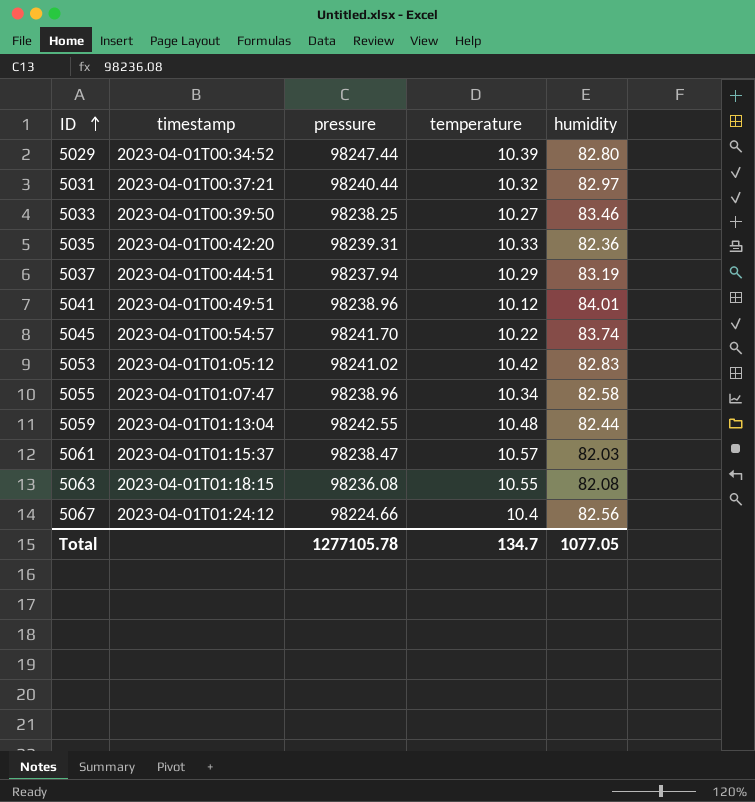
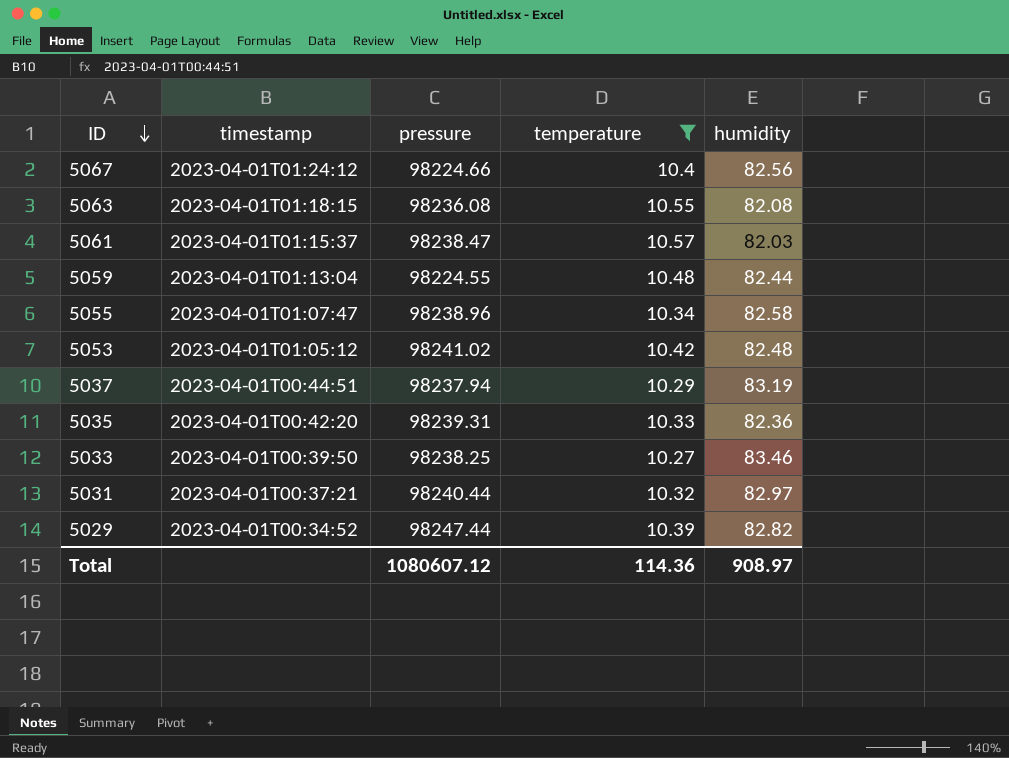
filter: none -> temperature >= 10.27
row order: ID ascending -> ID descending
5059 | pressure: 98242.55 -> 98224.55
5053 | humidity: 82.83 -> 82.48
5029 | humidity: 82.80 -> 82.82
Total | pressure: 1277105.78 -> 1080607.12
Total | temperature: 134.7 -> 114.36
Total | humidity: 1077.05 -> 908.97

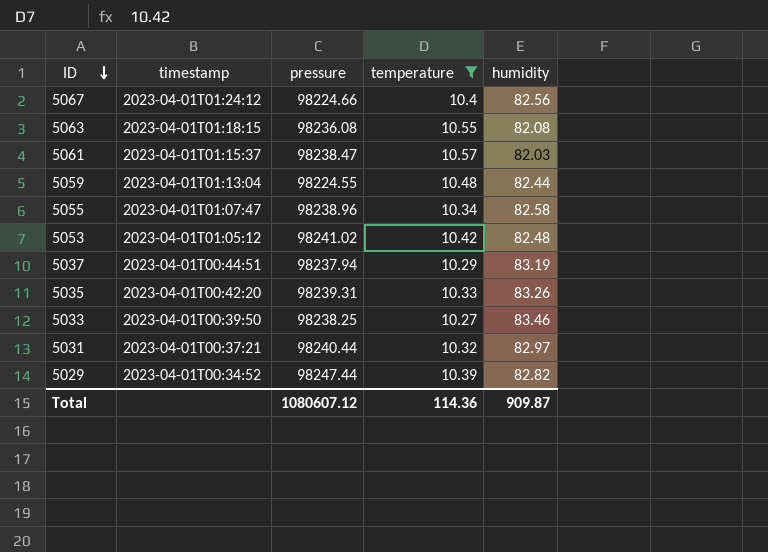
5035 | humidity: 82.36 -> 83.26
Total | humidity: 908.97 -> 909.87

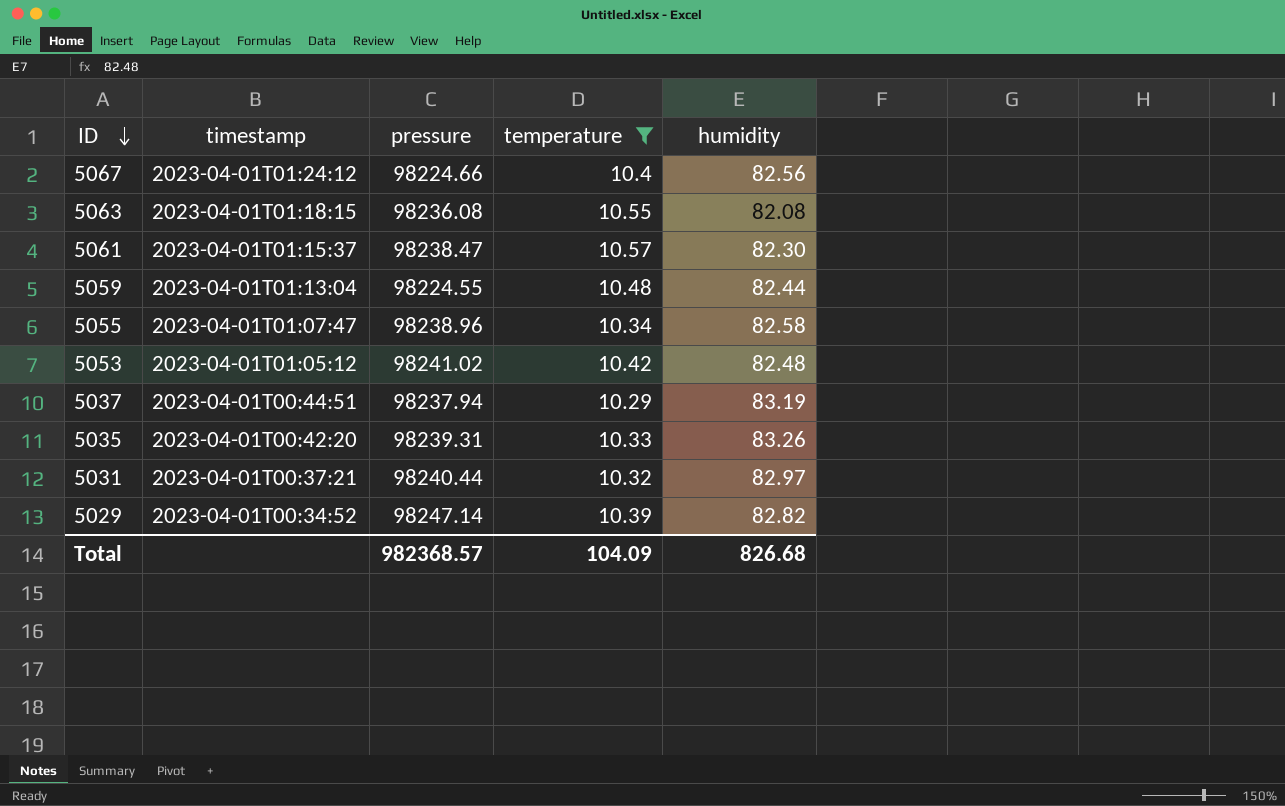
row 5033: 2023-04-01T00:39:50 | 98238.25 | 10.27 | 83.46 -> none
5061 | humidity: 82.03 -> 82.30
5029 | pressure: 98247.44 -> 98247.14
Total | pressure: 1080607.12 -> 982368.57
Total | temperature: 114.36 -> 104.09
Total | humidity: 909.87 -> 826.68

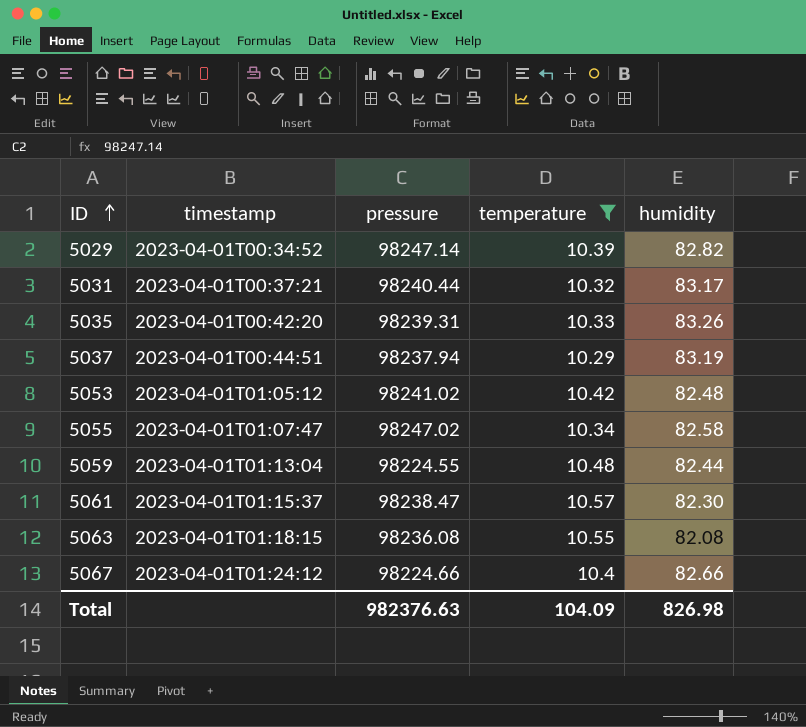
row order: ID descending -> ID ascending
5031 | humidity: 82.97 -> 83.17
5055 | pressure: 98238.96 -> 98247.02
5067 | humidity: 82.56 -> 82.66
Total | pressure: 982368.57 -> 982376.63
Total | humidity: 826.68 -> 826.98

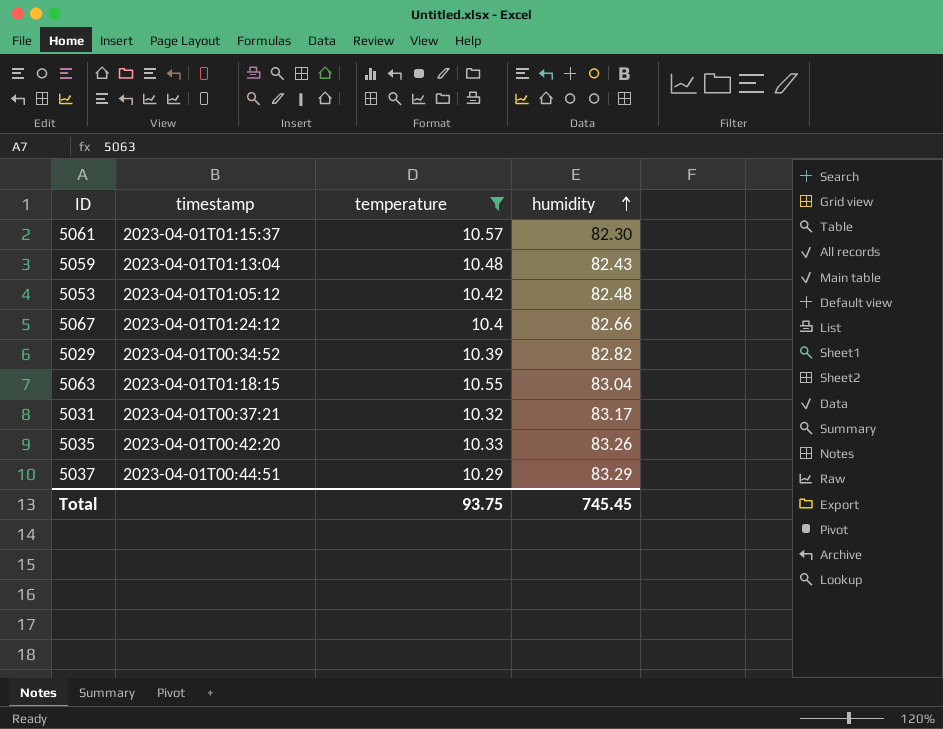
row order: ID ascending -> humidity ascending
column pressure | position: 3 -> none
row 5055: 2023-04-01T01:07:47 | 98247.02 | 10.34 | 82.58 -> none
5059 | humidity: 82.44 -> 82.43
5063 | humidity: 82.08 -> 83.04
5037 | humidity: 83.19 -> 83.29
Total | temperature: 104.09 -> 93.75
Total | humidity: 826.98 -> 745.45

